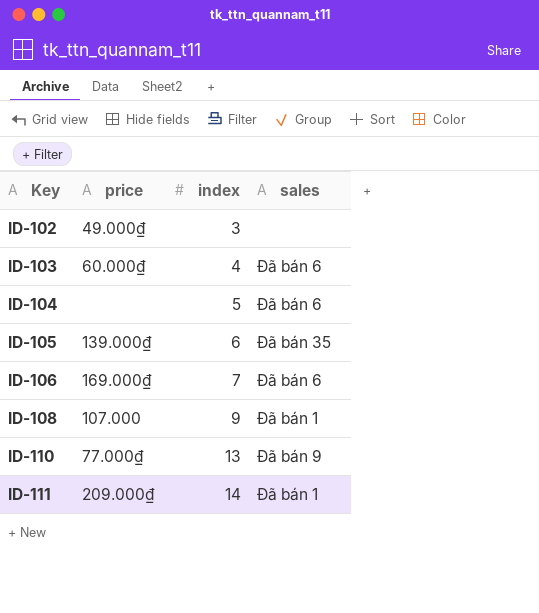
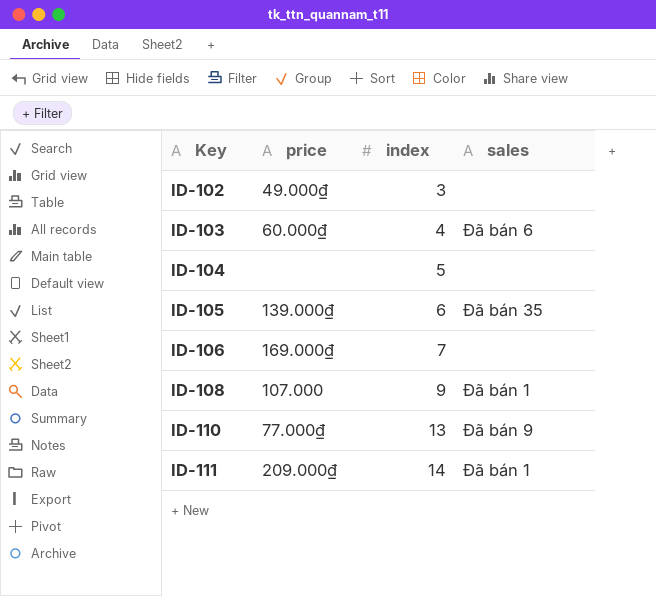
ID-104 | sales: Đã bán 6 -> none
ID-106 | sales: Đã bán 6 -> none

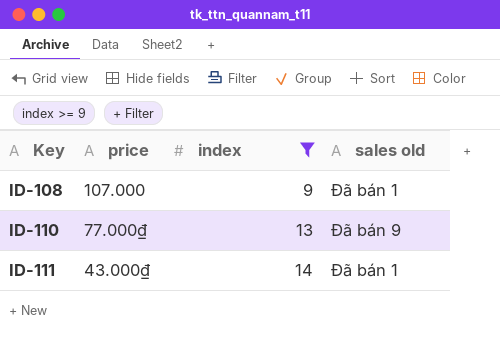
filter: none -> index >= 9
column name: sales -> sales old
ID-111 | price: 209.000₫ -> 43.000₫

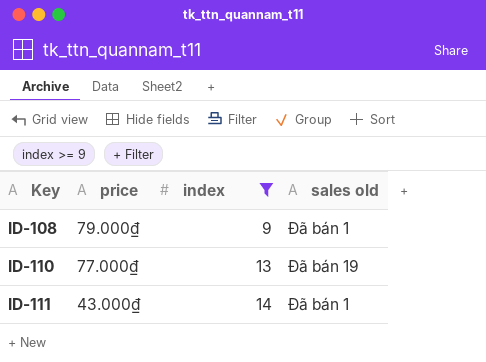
ID-108 | price: 107.000 -> 79.000₫
ID-110 | sales old: Đã bán 9 -> Đã bán 19

